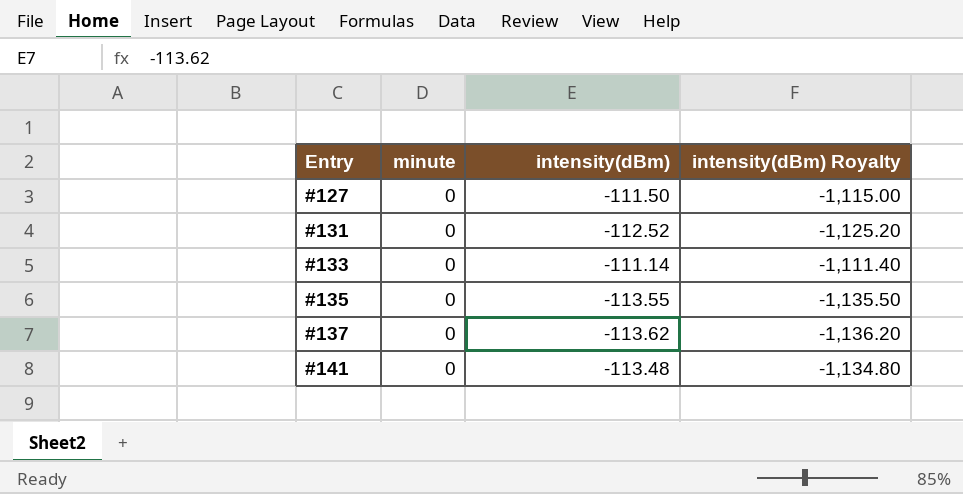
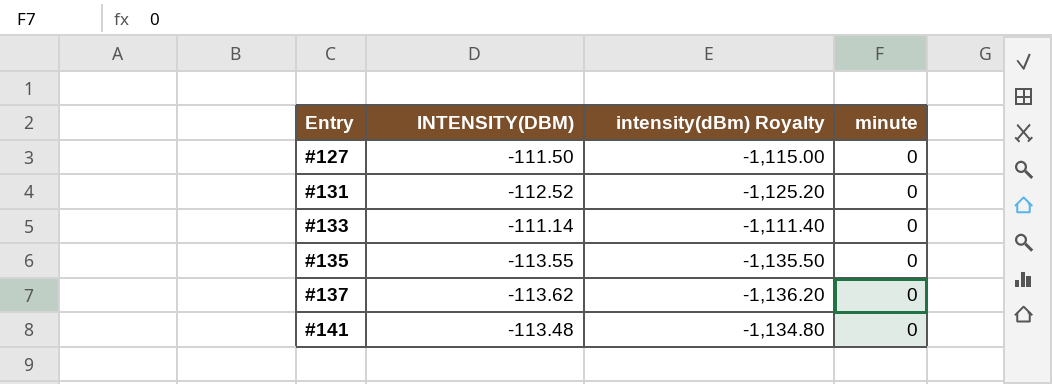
column name: intensity(dBm) -> INTENSITY(DBM)
column minute | position: 2 -> 4

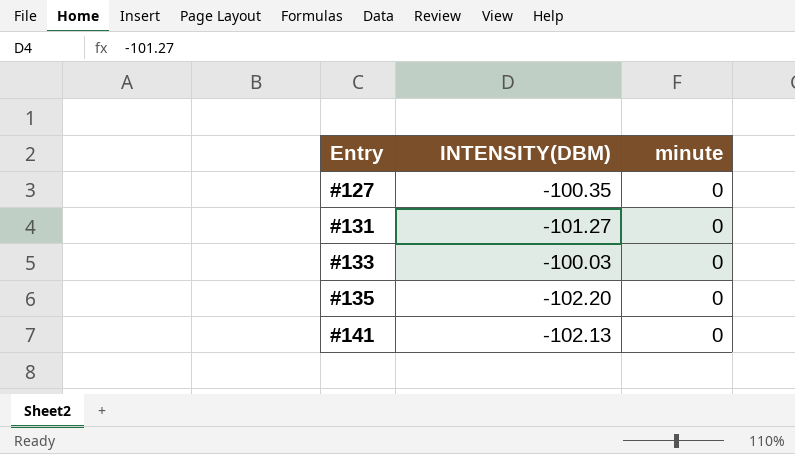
column intensity(dBm) Royalty | formula: [INTENSITY(DBM)] * 10 -> none
row #137: -113.62 | -1,136.20 | 0 -> none
#127 | INTENSITY(DBM): -111.50 -> -100.35
#131 | INTENSITY(DBM): -112.52 -> -101.27
#133 | INTENSITY(DBM): -111.14 -> -100.03
#135 | INTENSITY(DBM): -113.55 -> -102.20
#141 | INTENSITY(DBM): -113.48 -> -102.13

